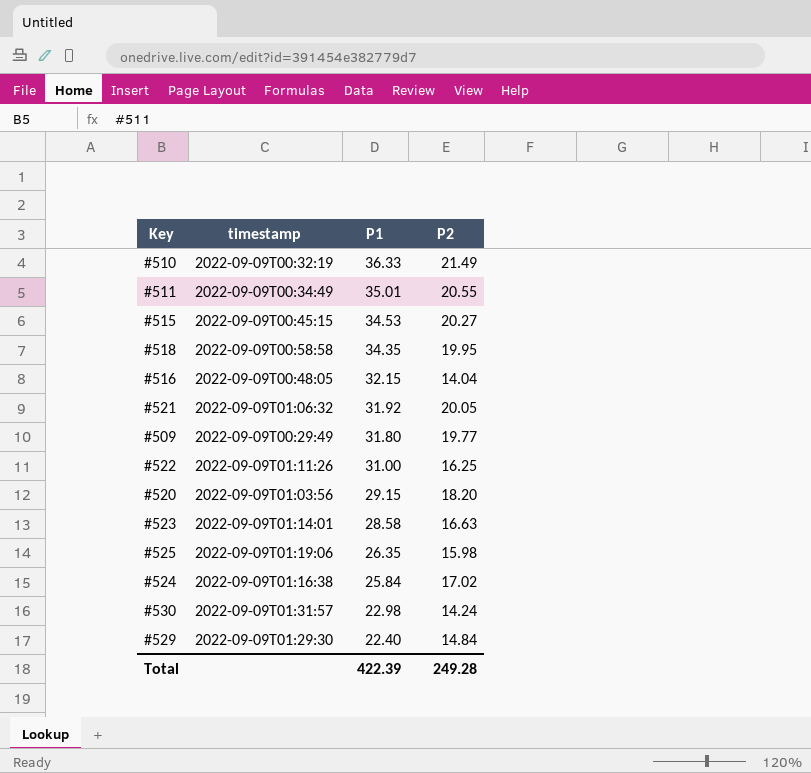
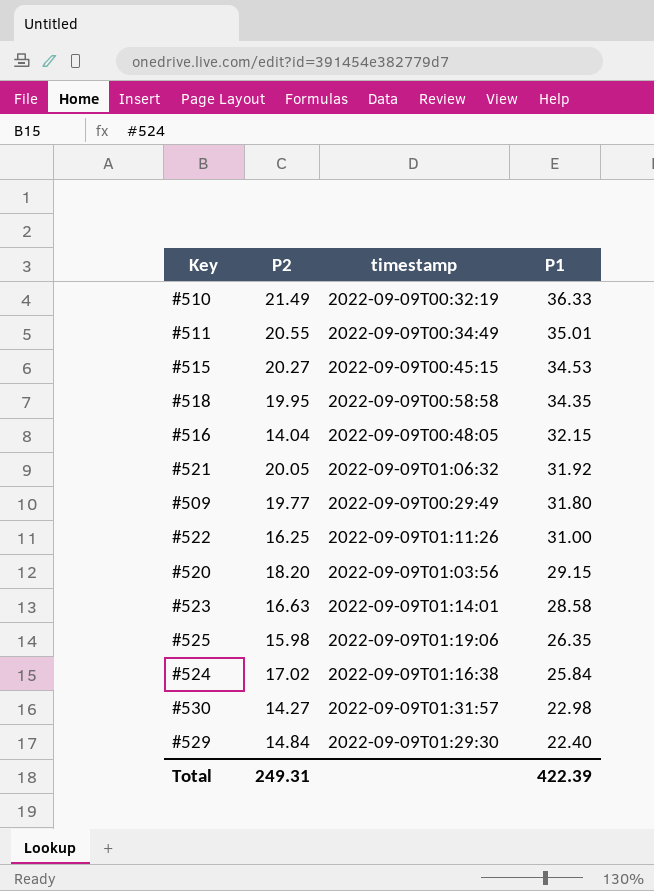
column P2 | position: 4 -> 2
#530 | P2: 14.24 -> 14.27
Total | P2: 249.28 -> 249.31

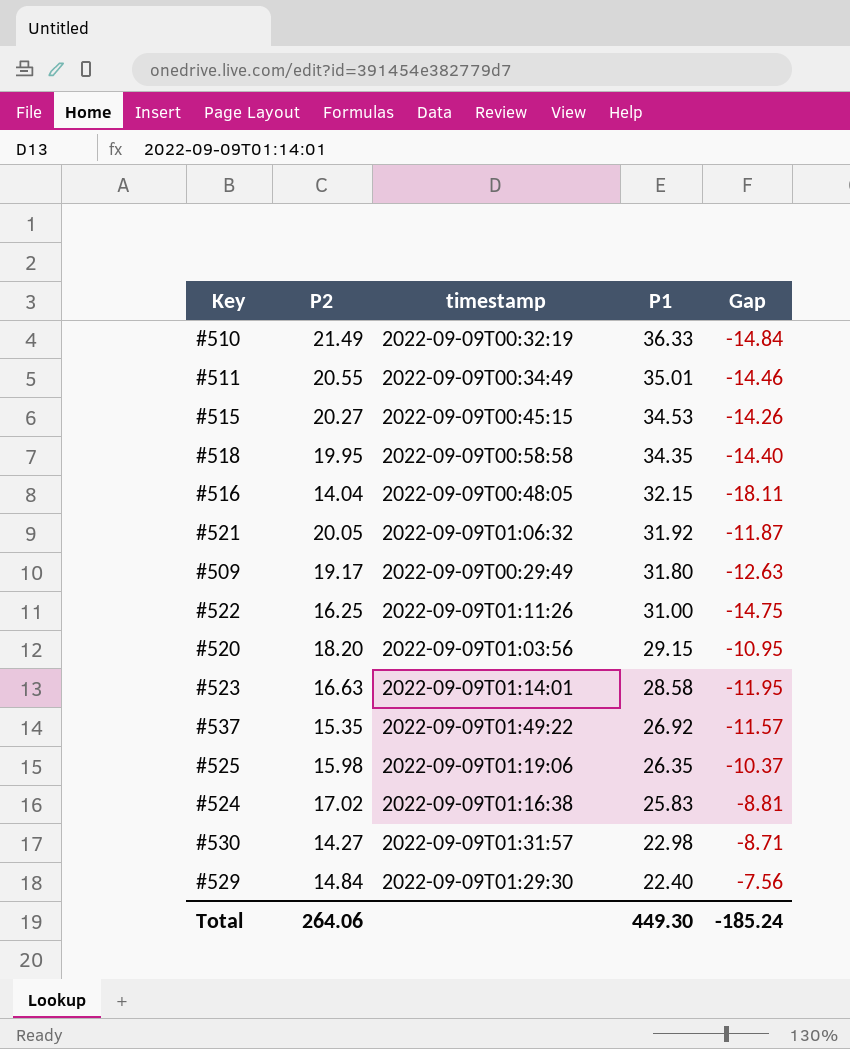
column Gap | formula: none -> [P2] - [P1]
#509 | P2: 19.77 -> 19.17
row #537: none -> 15.35 | 2022-09-09T01:49:22 | 26.92 | -11.57
#524 | P1: 25.84 -> 25.83
Total | P2: 249.31 -> 264.06
Total | P1: 422.39 -> 449.30

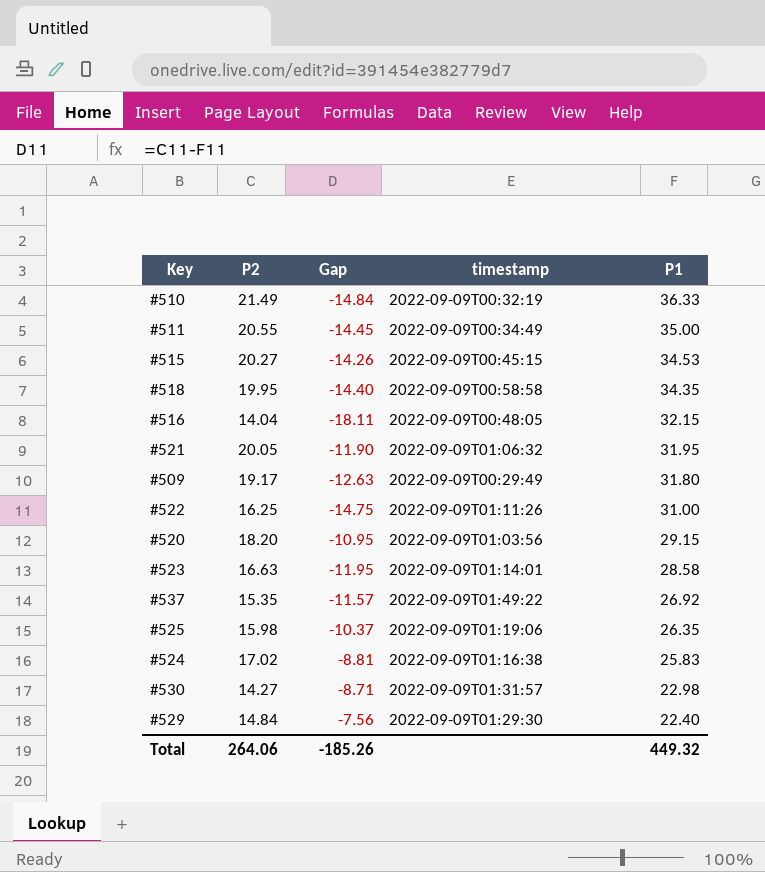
column Gap | position: 5 -> 3
#511 | Gap: -14.46 -> -14.45
#511 | P1: 35.01 -> 35.00
#521 | Gap: -11.87 -> -11.90
#521 | P1: 31.92 -> 31.95
Total | Gap: -185.24 -> -185.26
Total | P1: 449.30 -> 449.32

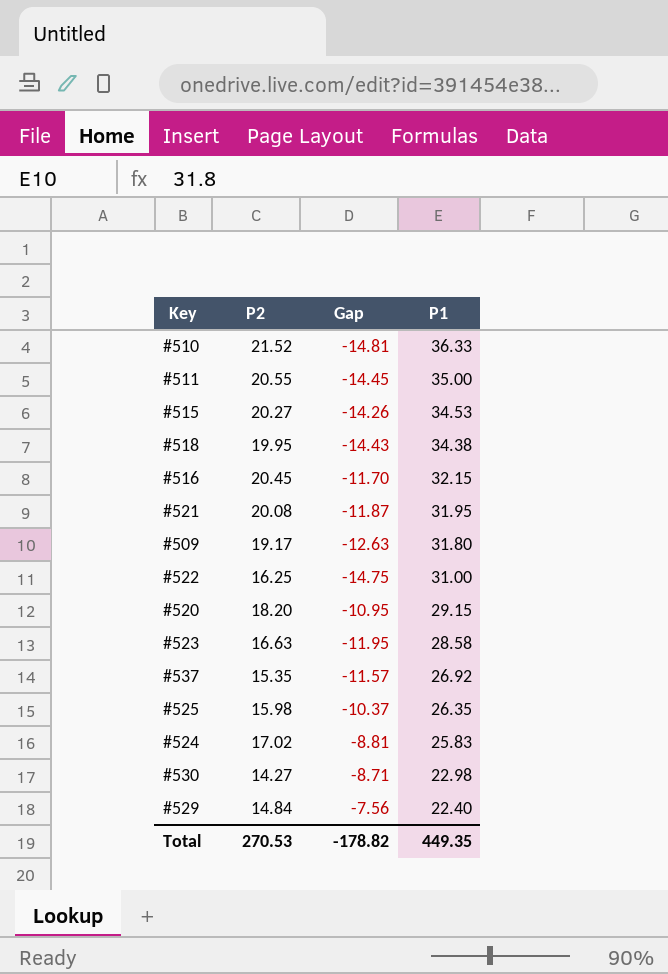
column timestamp | position: 4 -> none
#510 | P2: 21.49 -> 21.52
#510 | Gap: -14.84 -> -14.81
#518 | Gap: -14.40 -> -14.43
#518 | P1: 34.35 -> 34.38
#516 | P2: 14.04 -> 20.45
#516 | Gap: -18.11 -> -11.70
#521 | P2: 20.05 -> 20.08
#521 | Gap: -11.90 -> -11.87
Total | P2: 264.06 -> 270.53
Total | Gap: -185.26 -> -178.82
Total | P1: 449.32 -> 449.35

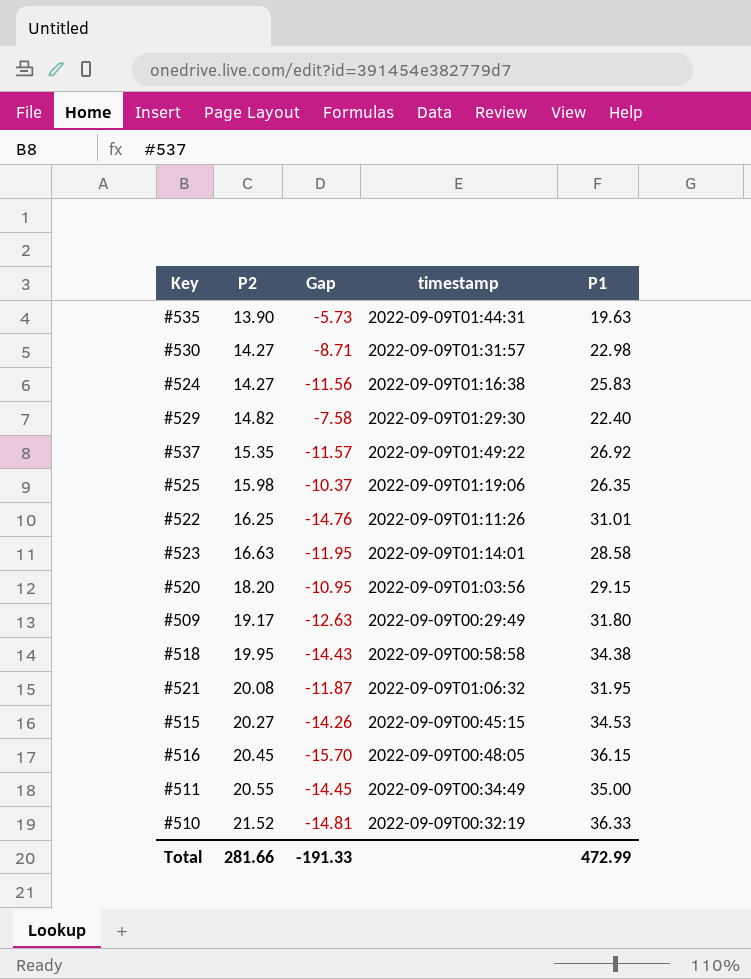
row order: P1 descending -> P2 ascending
column timestamp | position: none -> 4
row #535: none -> 13.90 | -5.73 | 2022-09-09T01:44:31 | 19.63
#524 | P2: 17.02 -> 14.27
#524 | Gap: -8.81 -> -11.56
#529 | P2: 14.84 -> 14.82
#529 | Gap: -7.56 -> -7.58
#522 | Gap: -14.75 -> -14.76
#522 | P1: 31.00 -> 31.01
#516 | Gap: -11.70 -> -15.70
#516 | P1: 32.15 -> 36.15
Total | P2: 270.53 -> 281.66
Total | Gap: -178.82 -> -191.33
Total | P1: 449.35 -> 472.99

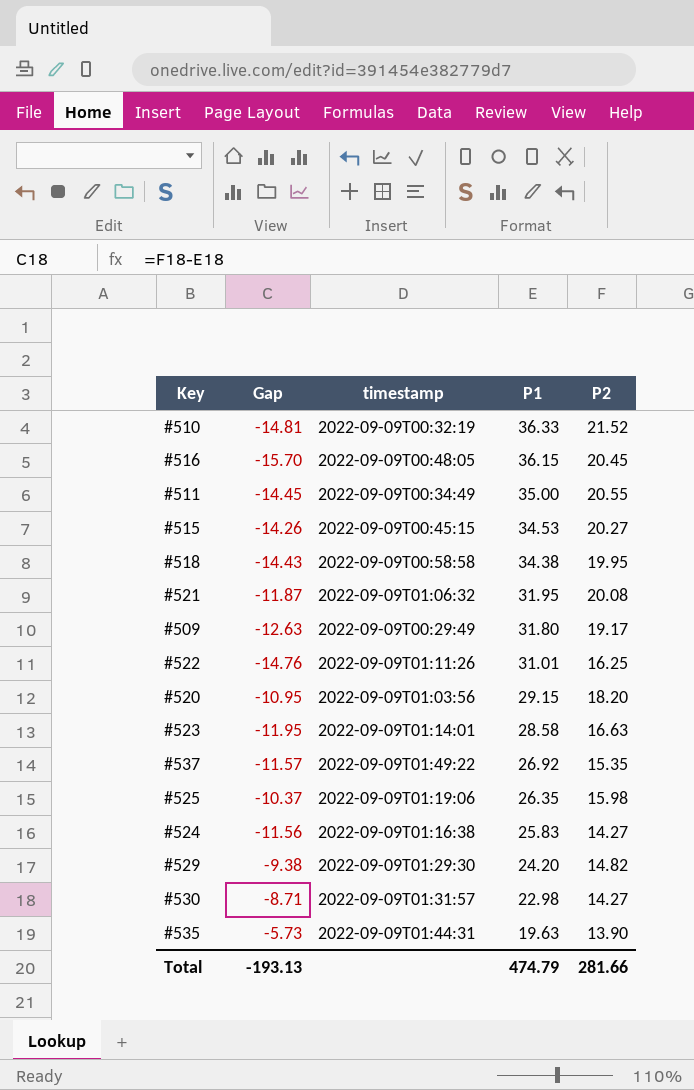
row order: P2 ascending -> P1 descending
column P2 | position: 2 -> 5
#529 | Gap: -7.58 -> -9.38
#529 | P1: 22.40 -> 24.20
Total | Gap: -191.33 -> -193.13
Total | P1: 472.99 -> 474.79

